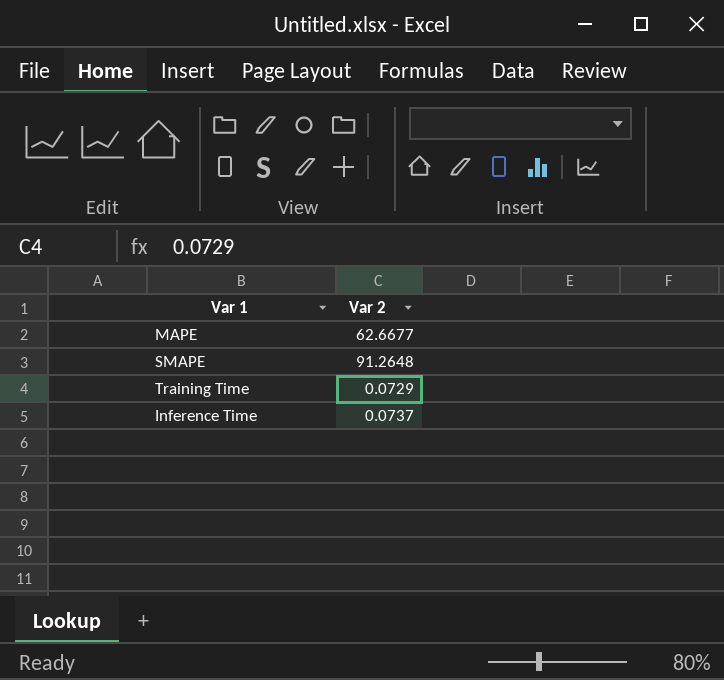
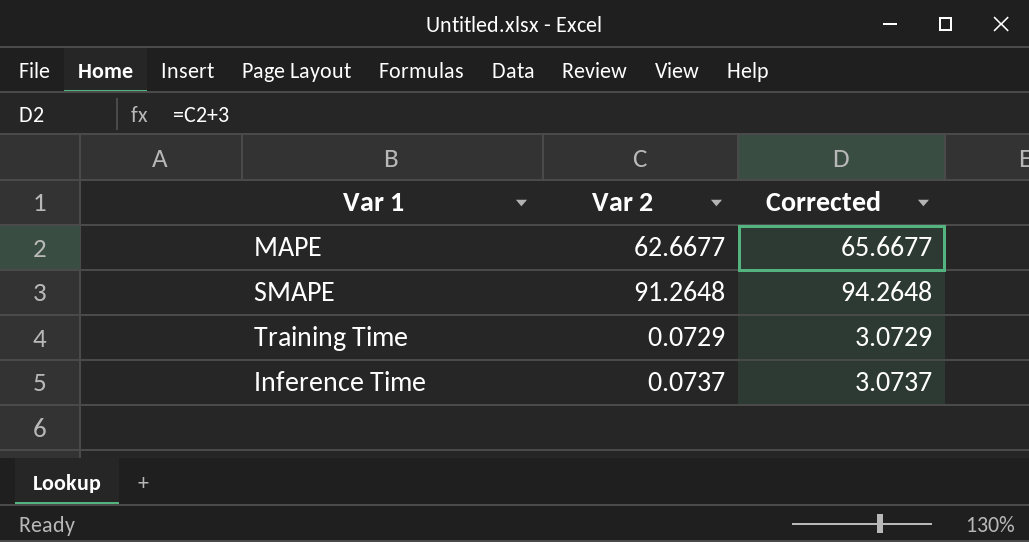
column Corrected | formula: none -> [Var 2] + 3

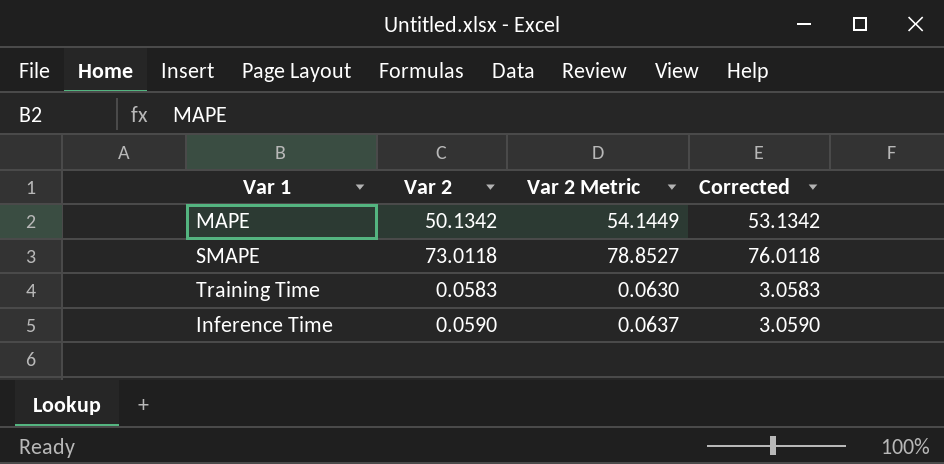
column Var 2 Metric | formula: none -> [Var 2] * 1.08
MAPE | Var 2: 62.6677 -> 50.1342
MAPE | Corrected: 65.6677 -> 53.1342
SMAPE | Var 2: 91.2648 -> 73.0118
SMAPE | Corrected: 94.2648 -> 76.0118
Training Time | Var 2: 0.0729 -> 0.0583
Training Time | Corrected: 3.0729 -> 3.0583
Inference Time | Var 2: 0.0737 -> 0.0590
Inference Time | Corrected: 3.0737 -> 3.0590

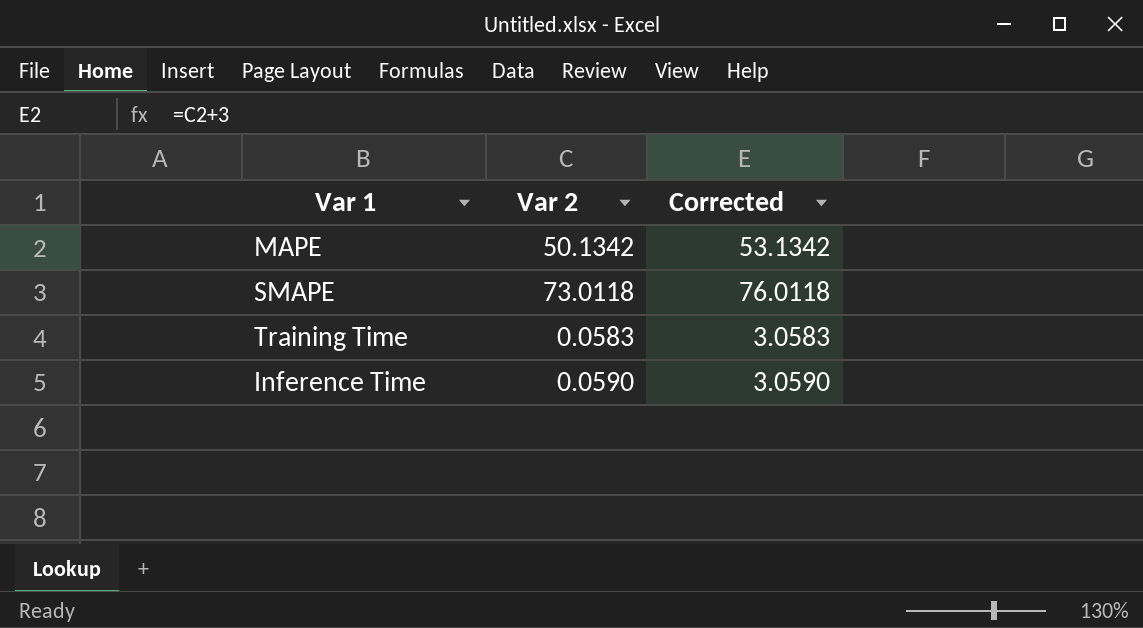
column Var 2 Metric | formula: [Var 2] * 1.08 -> none

